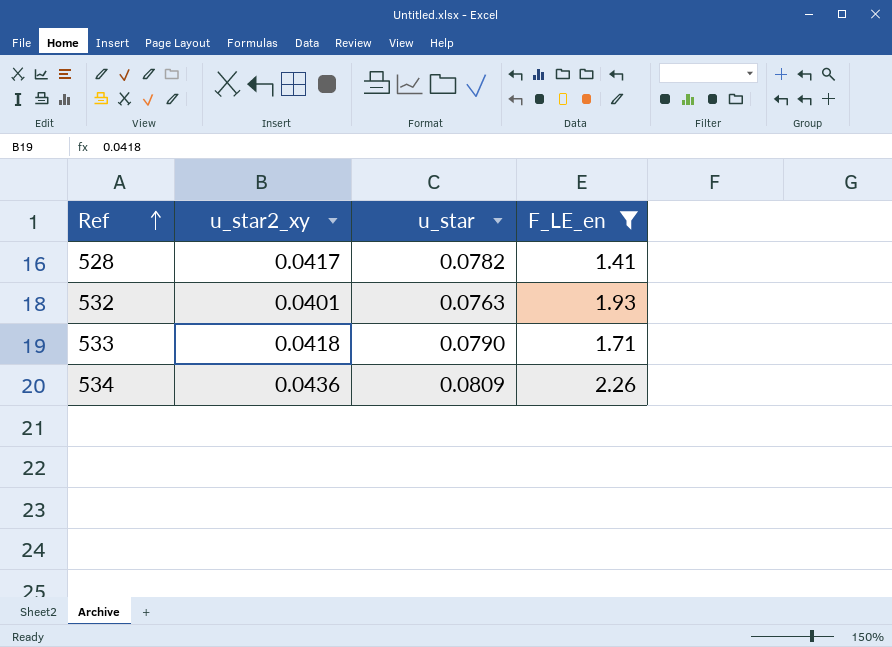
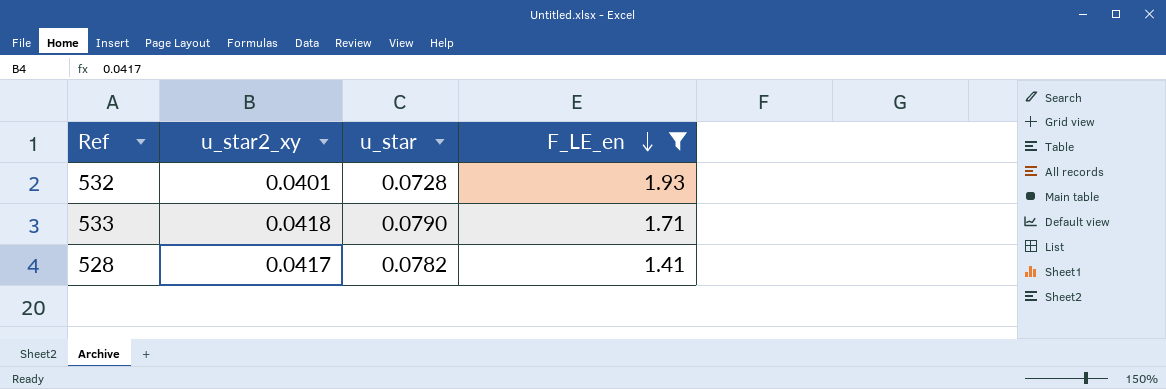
row order: Ref ascending -> F_LE_en descending
row 534: 0.0436 | 0.0809 | 2.26 -> none
532 | u_star: 0.0763 -> 0.0728

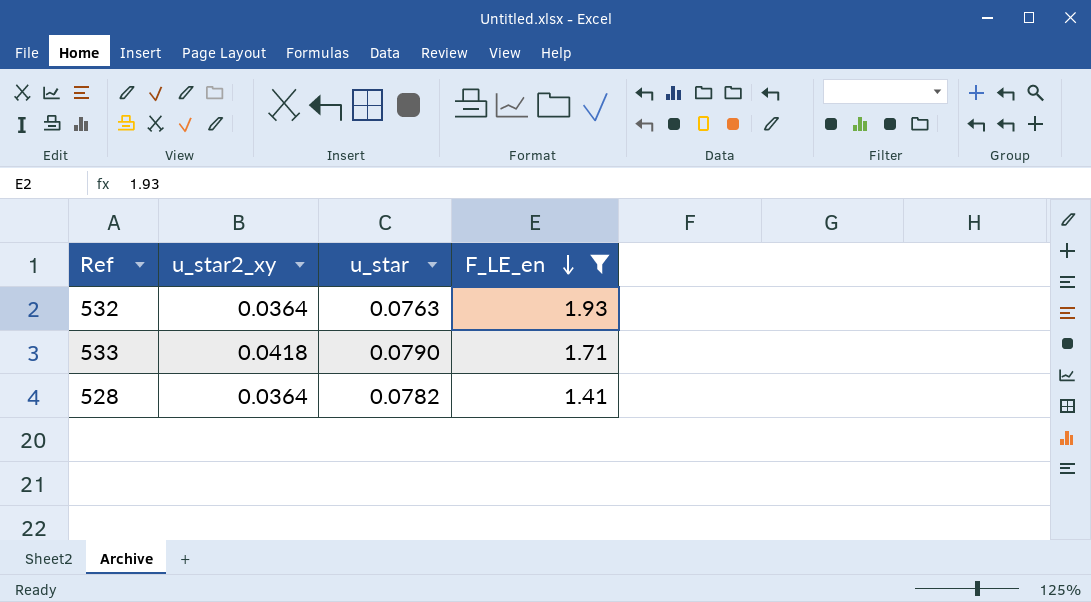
532 | u_star2_xy: 0.0401 -> 0.0364
532 | u_star: 0.0728 -> 0.0763
528 | u_star2_xy: 0.0417 -> 0.0364

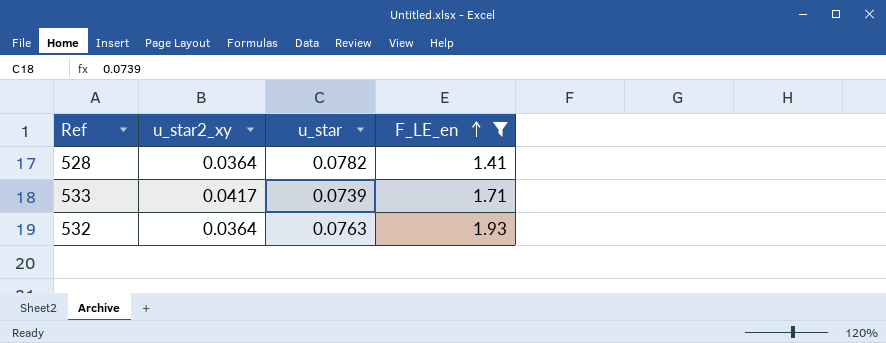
row order: F_LE_en descending -> F_LE_en ascending
533 | u_star2_xy: 0.0418 -> 0.0417
533 | u_star: 0.0790 -> 0.0739

